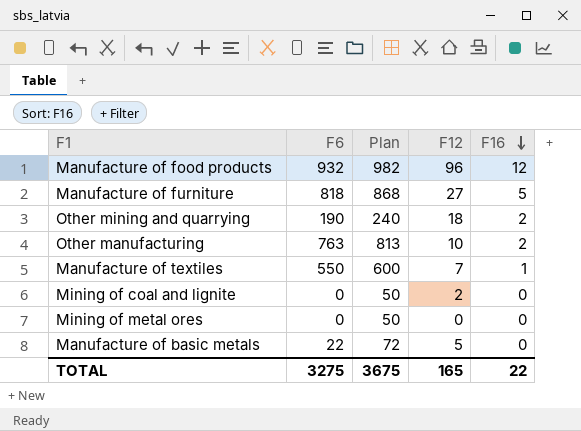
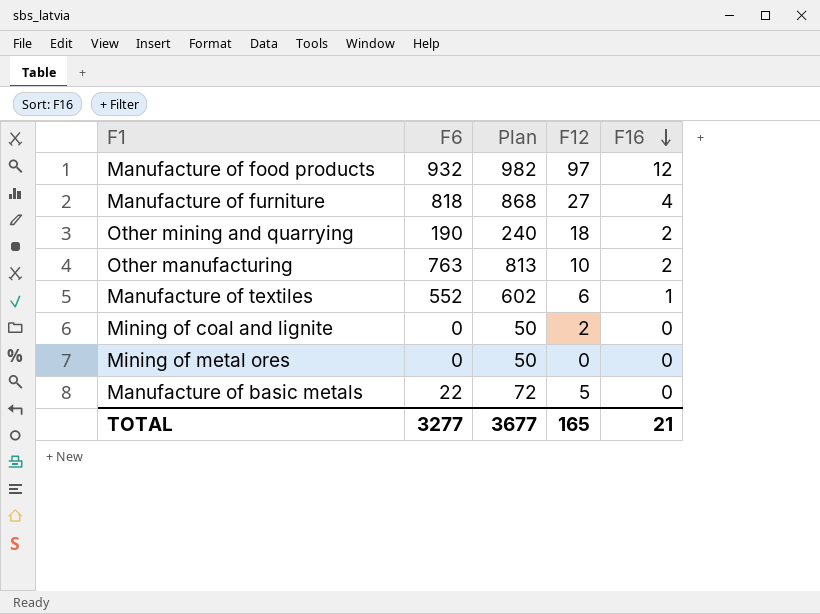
Manufacture of food products | F12: 96 -> 97
Manufacture of furniture | F16: 5 -> 4
Manufacture of textiles | F6: 550 -> 552
Manufacture of textiles | Plan: 600 -> 602
Manufacture of textiles | F12: 7 -> 6
TOTAL | F6: 3275 -> 3277
TOTAL | Plan: 3675 -> 3677
TOTAL | F16: 22 -> 21

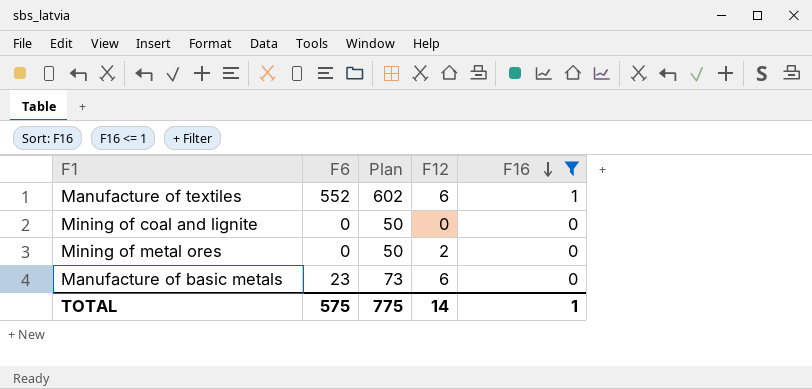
filter: none -> F16 <= 1
Mining of coal and lignite | F12: 2 -> 0
Mining of metal ores | F12: 0 -> 2
Manufacture of basic metals | F6: 22 -> 23
Manufacture of basic metals | Plan: 72 -> 73
Manufacture of basic metals | F12: 5 -> 6
TOTAL | F6: 3277 -> 575
TOTAL | Plan: 3677 -> 775
TOTAL | F12: 165 -> 14
TOTAL | F16: 21 -> 1

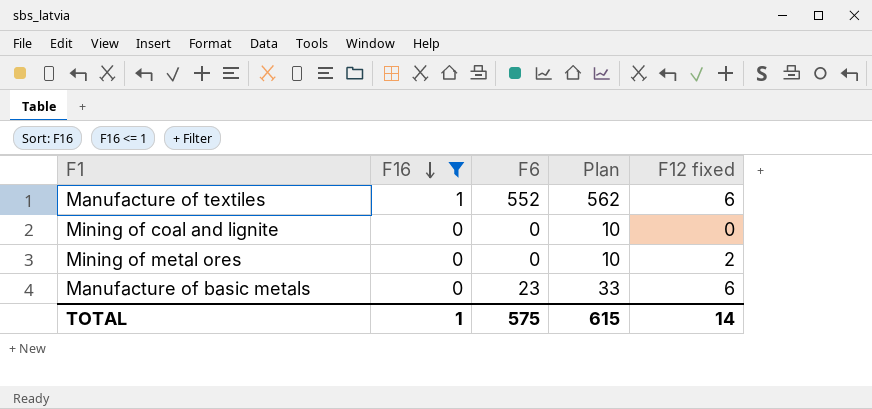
column F16 | position: 5 -> 2
column Plan | formula: [F6] + 50 -> [F6] + 10
column name: F12 -> F12 fixed
TOTAL | Plan: 775 -> 615

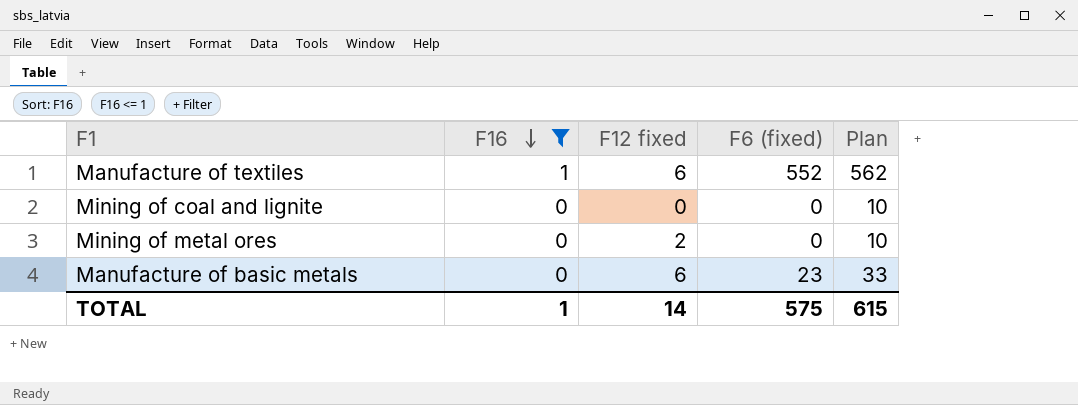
column F12 fixed | position: 5 -> 3
column name: F6 -> F6 (fixed)

